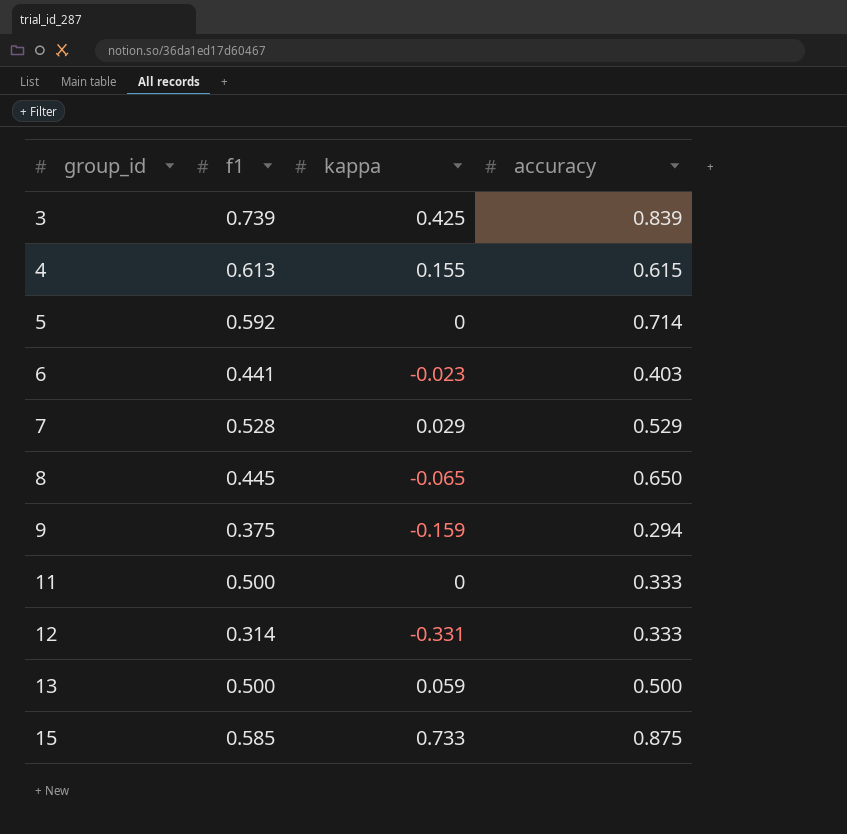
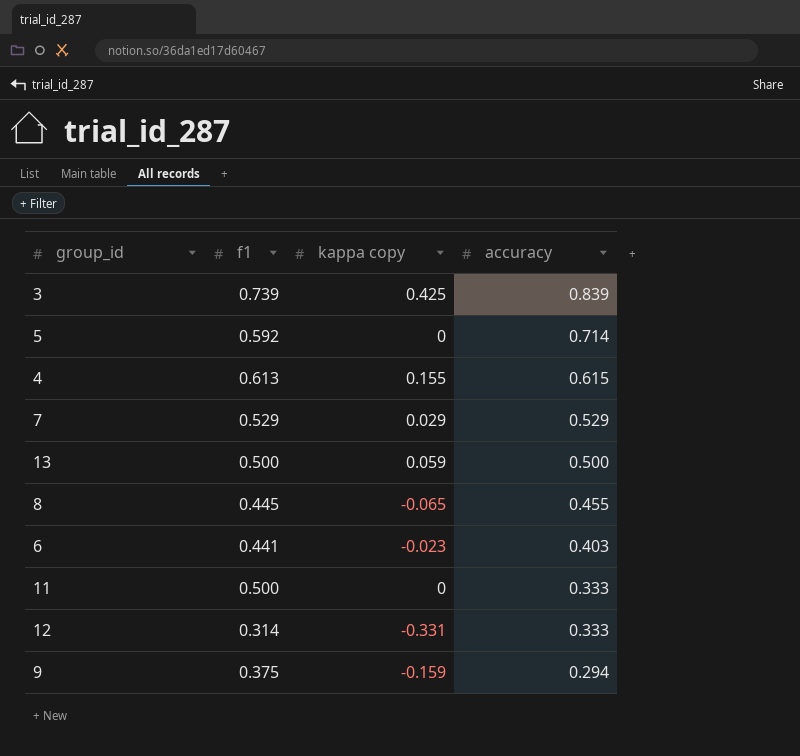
row order: group_id ascending -> accuracy descending
column name: kappa -> kappa copy
row 15: 0.585 | 0.733 | 0.875 -> none
7 | f1: 0.528 -> 0.529
8 | accuracy: 0.650 -> 0.455

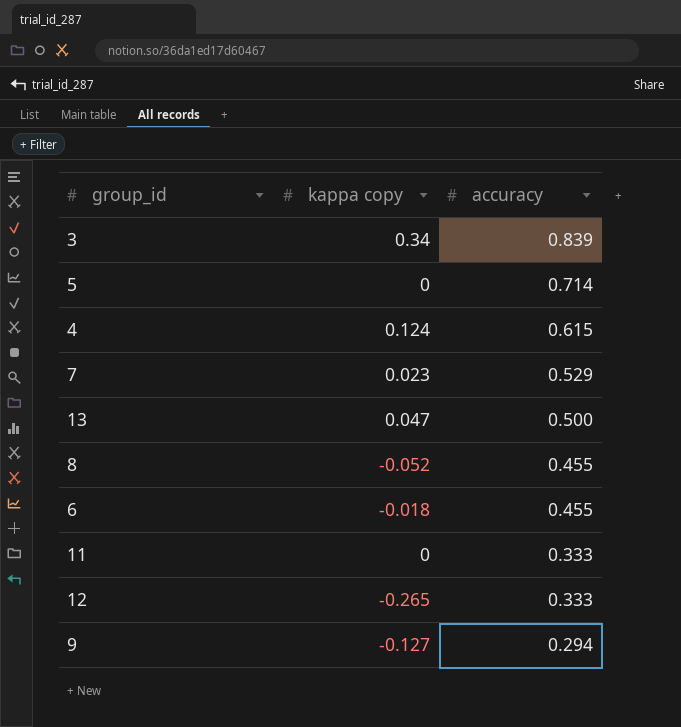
column f1 | position: 2 -> none
3 | kappa copy: 0.425 -> 0.34
4 | kappa copy: 0.155 -> 0.124
7 | kappa copy: 0.029 -> 0.023
13 | kappa copy: 0.059 -> 0.047
8 | kappa copy: -0.065 -> -0.052
6 | kappa copy: -0.023 -> -0.018
6 | accuracy: 0.403 -> 0.455
12 | kappa copy: -0.331 -> -0.265
9 | kappa copy: -0.159 -> -0.127

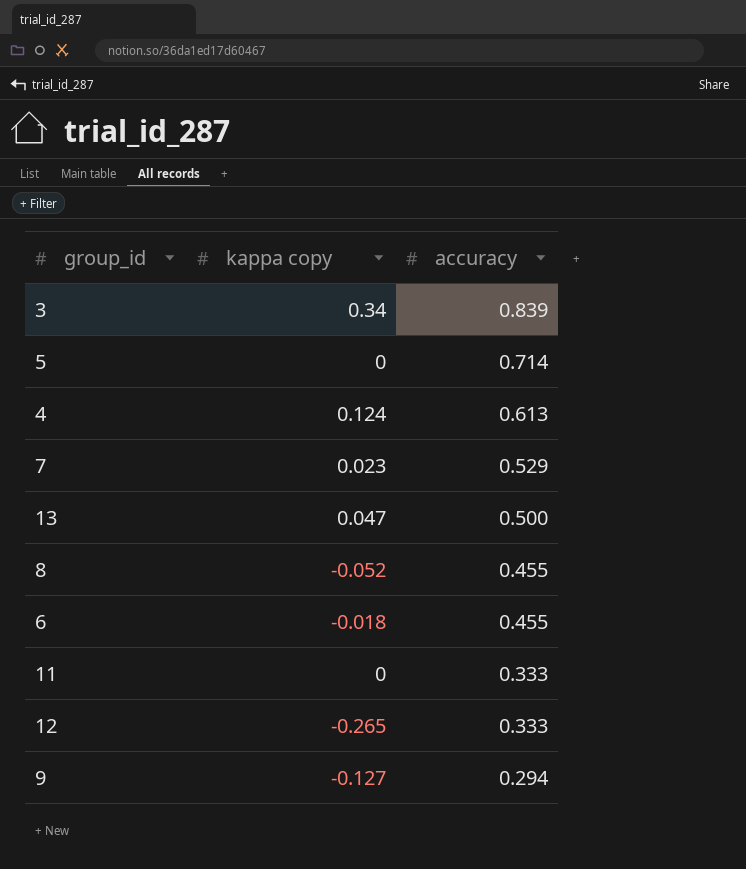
4 | accuracy: 0.615 -> 0.613

